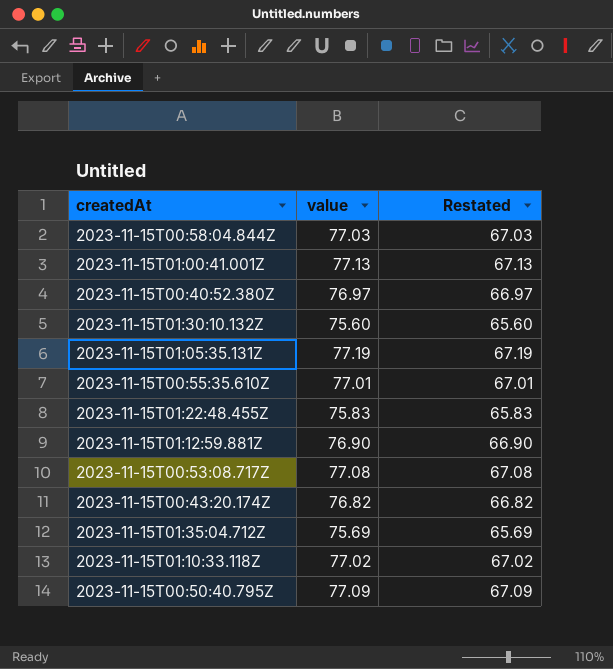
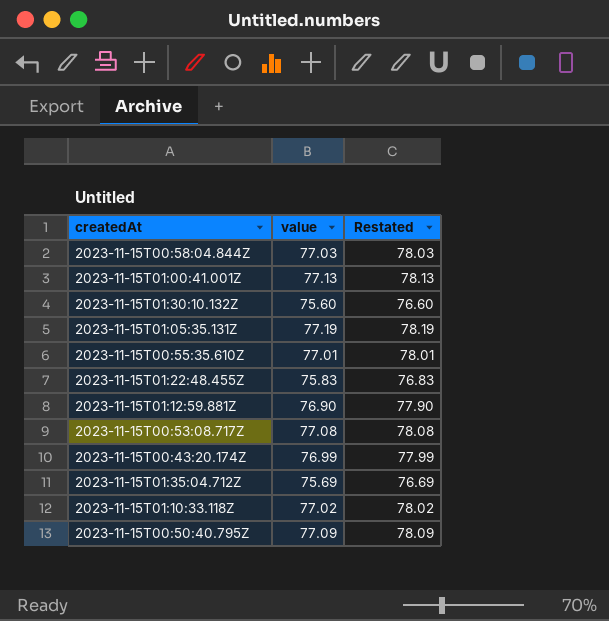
column Restated | formula: [value] - 10 -> [value] + 1
row 2023-11-15T00:40:52.380Z: 76.97 | 66.97 -> none
2023-11-15T00:43:20.174Z | value: 76.82 -> 76.99

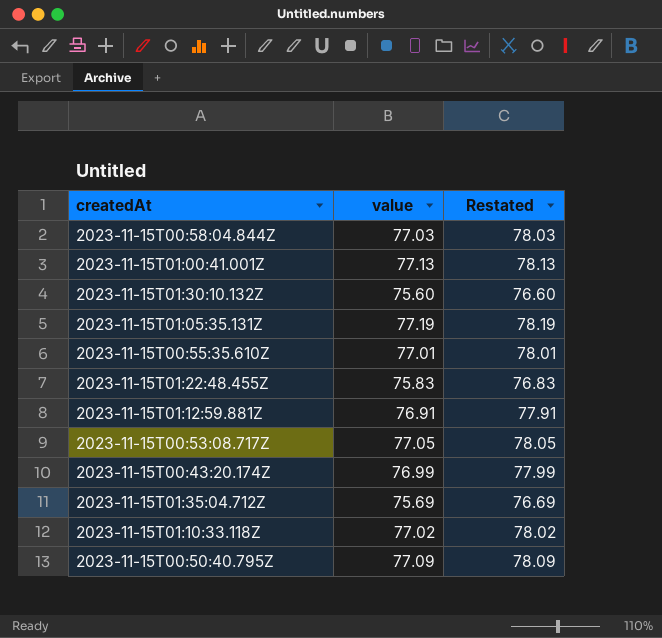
2023-11-15T01:12:59.881Z | value: 76.90 -> 76.91
2023-11-15T01:12:59.881Z | Restated: 77.90 -> 77.91
2023-11-15T00:53:08.717Z | value: 77.08 -> 77.05
2023-11-15T00:53:08.717Z | Restated: 78.08 -> 78.05

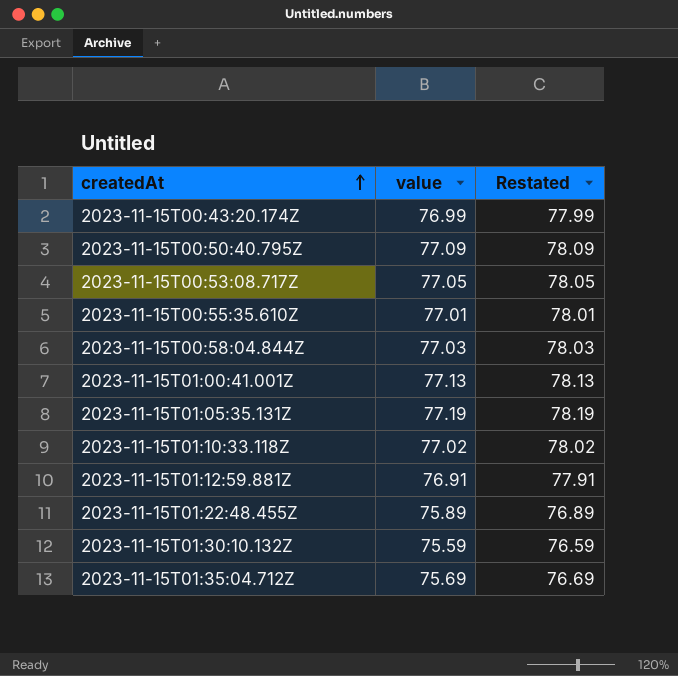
row order: none -> createdAt ascending
2023-11-15T01:22:48.455Z | value: 75.83 -> 75.89
2023-11-15T01:22:48.455Z | Restated: 76.83 -> 76.89
2023-11-15T01:30:10.132Z | value: 75.60 -> 75.59
2023-11-15T01:30:10.132Z | Restated: 76.60 -> 76.59

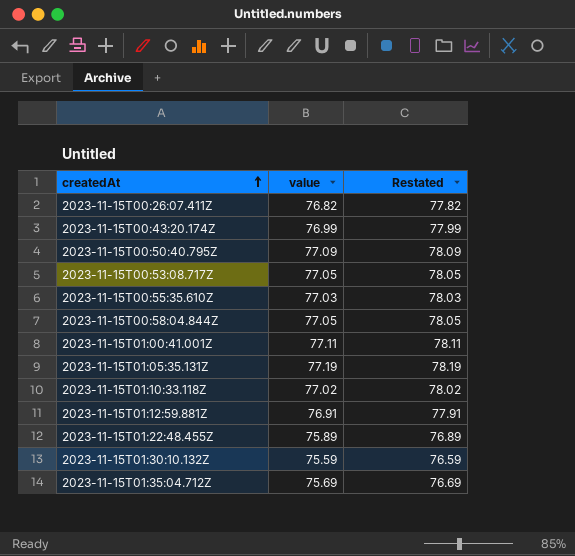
row 2023-11-15T00:26:07.411Z: none -> 76.82 | 77.82
2023-11-15T00:55:35.610Z | value: 77.01 -> 77.03
2023-11-15T00:55:35.610Z | Restated: 78.01 -> 78.03
2023-11-15T00:58:04.844Z | value: 77.03 -> 77.05
2023-11-15T00:58:04.844Z | Restated: 78.03 -> 78.05
2023-11-15T01:00:41.001Z | value: 77.13 -> 77.11
2023-11-15T01:00:41.001Z | Restated: 78.13 -> 78.11

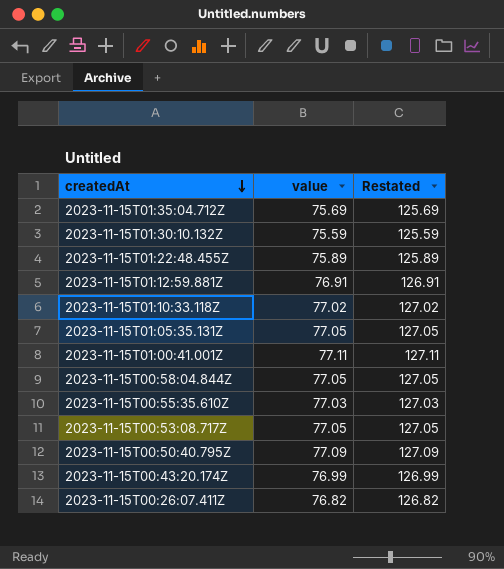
row order: createdAt ascending -> createdAt descending
column Restated | formula: [value] + 1 -> [value] + 50
2023-11-15T01:05:35.131Z | value: 77.19 -> 77.05

